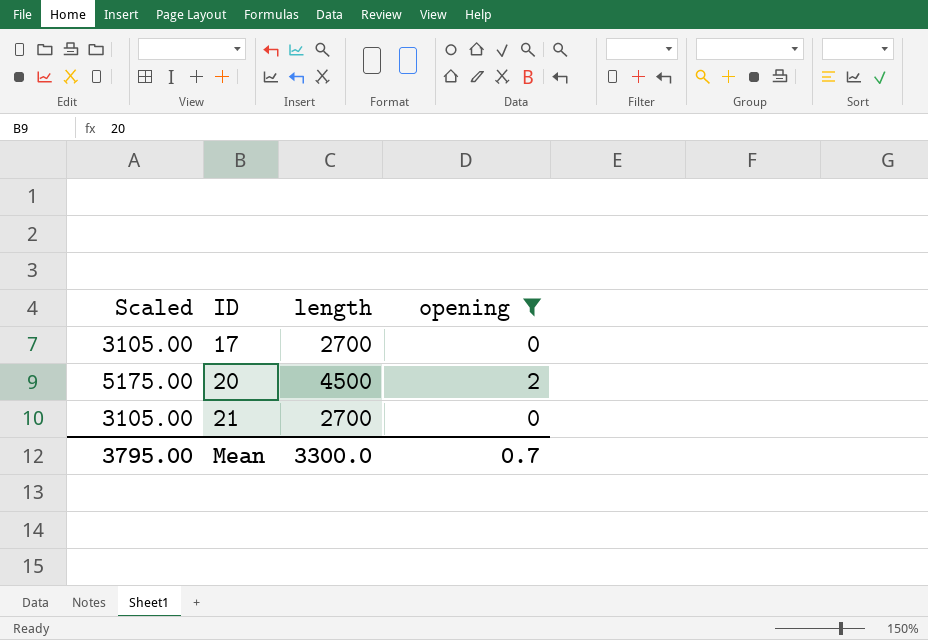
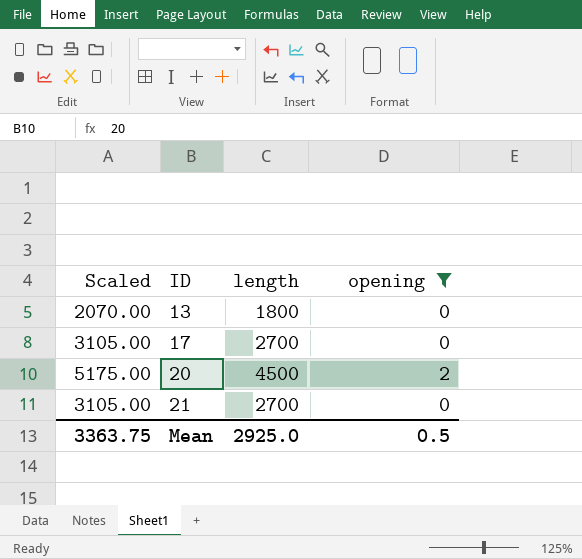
row 13: none -> 2070.00 | 1800 | 0
Mean | Scaled: 3795.00 -> 3363.75
Mean | length: 3300.0 -> 2925.0
Mean | opening: 0.7 -> 0.5

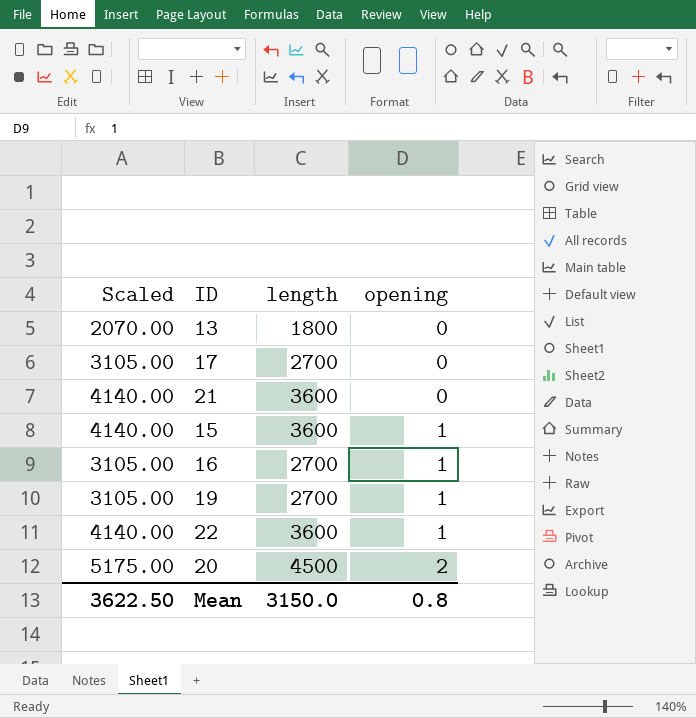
filter: opening != 1 -> none
row order: ID ascending -> opening ascending
21 | Scaled: 3105.00 -> 4140.00
21 | length: 2700 -> 3600
Mean | Scaled: 3363.75 -> 3622.50
Mean | length: 2925.0 -> 3150.0
Mean | opening: 0.5 -> 0.8

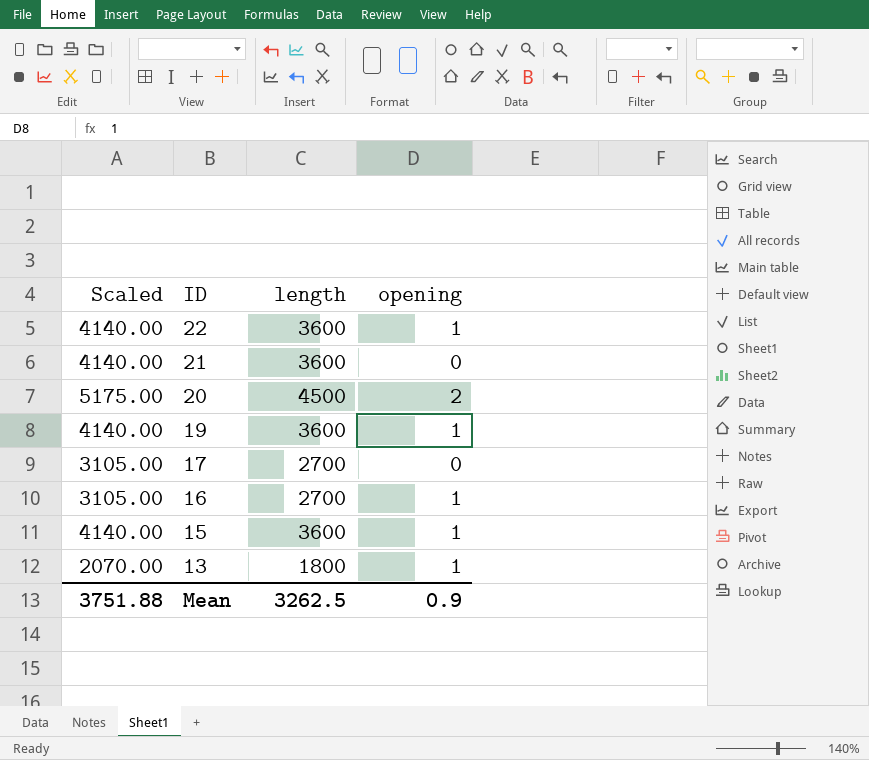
row order: opening ascending -> ID descending
19 | Scaled: 3105.00 -> 4140.00
19 | length: 2700 -> 3600
13 | opening: 0 -> 1
Mean | Scaled: 3622.50 -> 3751.88
Mean | length: 3150.0 -> 3262.5
Mean | opening: 0.8 -> 0.9

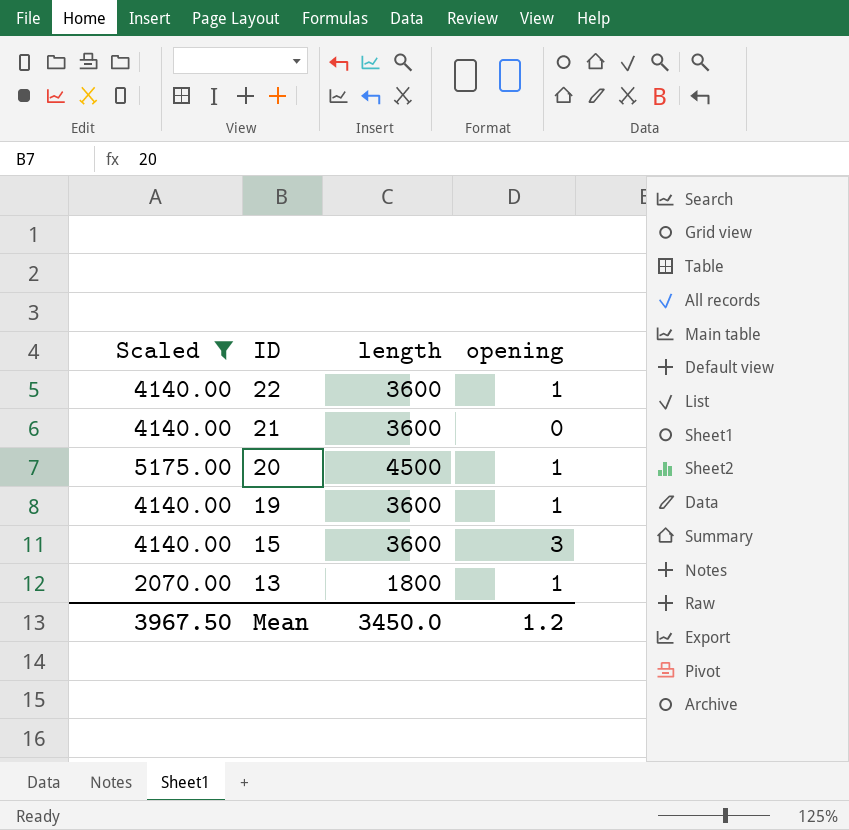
filter: none -> Scaled != 3105.00
20 | opening: 2 -> 1
15 | opening: 1 -> 3
Mean | Scaled: 3751.88 -> 3967.50
Mean | length: 3262.5 -> 3450.0
Mean | opening: 0.9 -> 1.2

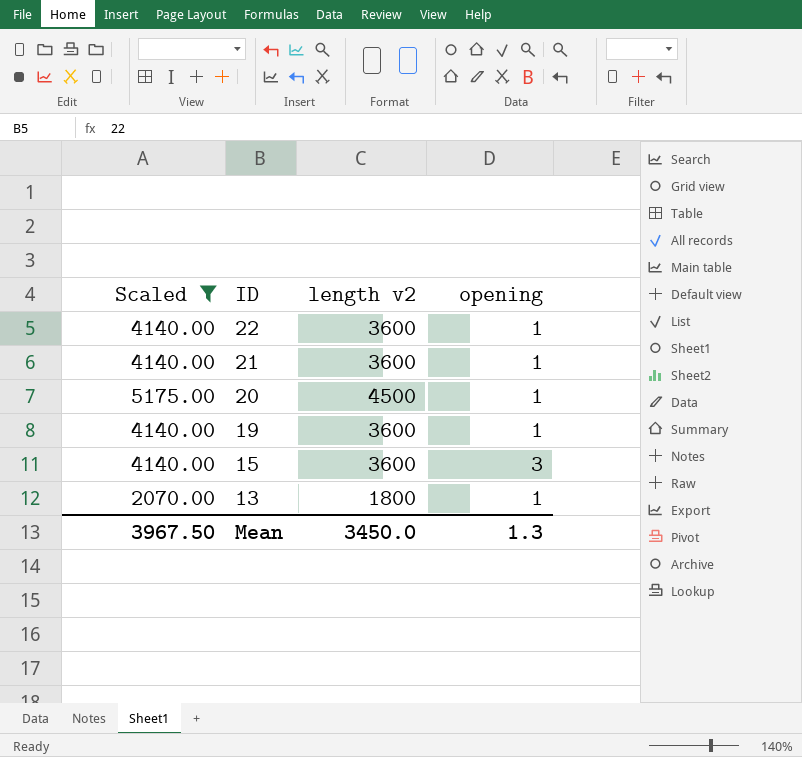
column name: length -> length v2
21 | opening: 0 -> 1
Mean | opening: 1.2 -> 1.3

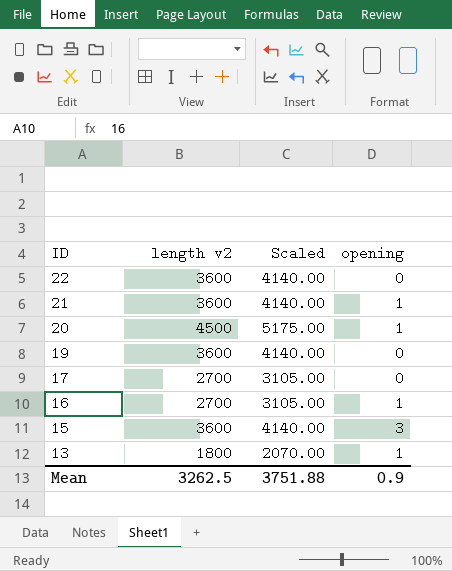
filter: Scaled != 3105.00 -> none
column Scaled | position: 1 -> 3
22 | opening: 1 -> 0
19 | opening: 1 -> 0
Mean | length v2: 3450.0 -> 3262.5
Mean | Scaled: 3967.50 -> 3751.88
Mean | opening: 1.3 -> 0.9

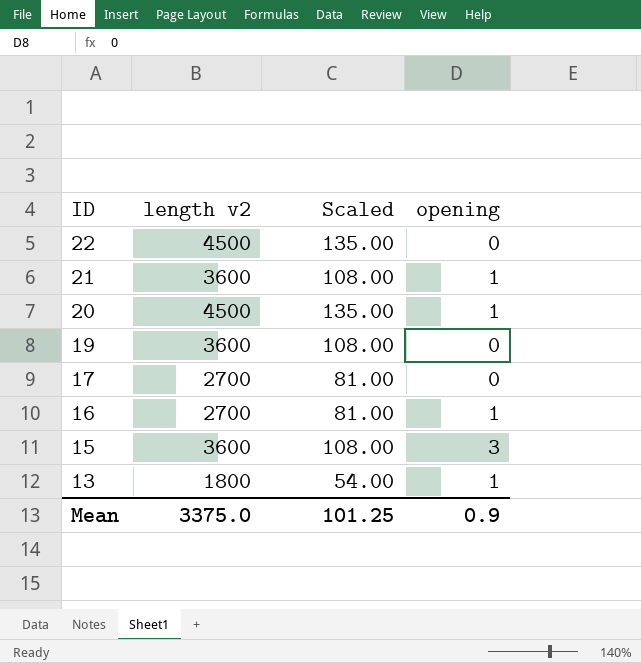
column Scaled | formula: [length v2] * 1.15 -> [length v2] * 0.03
22 | length v2: 3600 -> 4500
Mean | length v2: 3262.5 -> 3375.0
Mean | Scaled: 3751.88 -> 101.25

